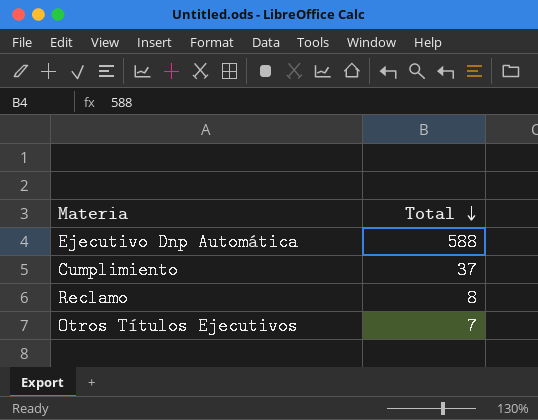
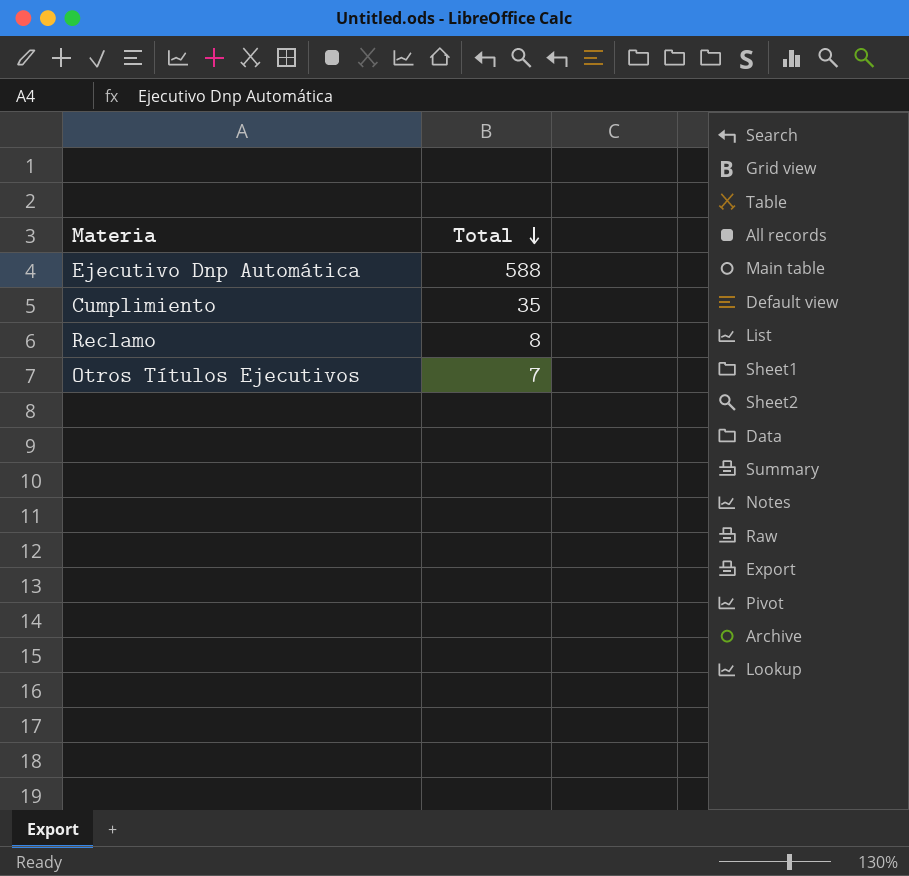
Cumplimiento | Total: 37 -> 35

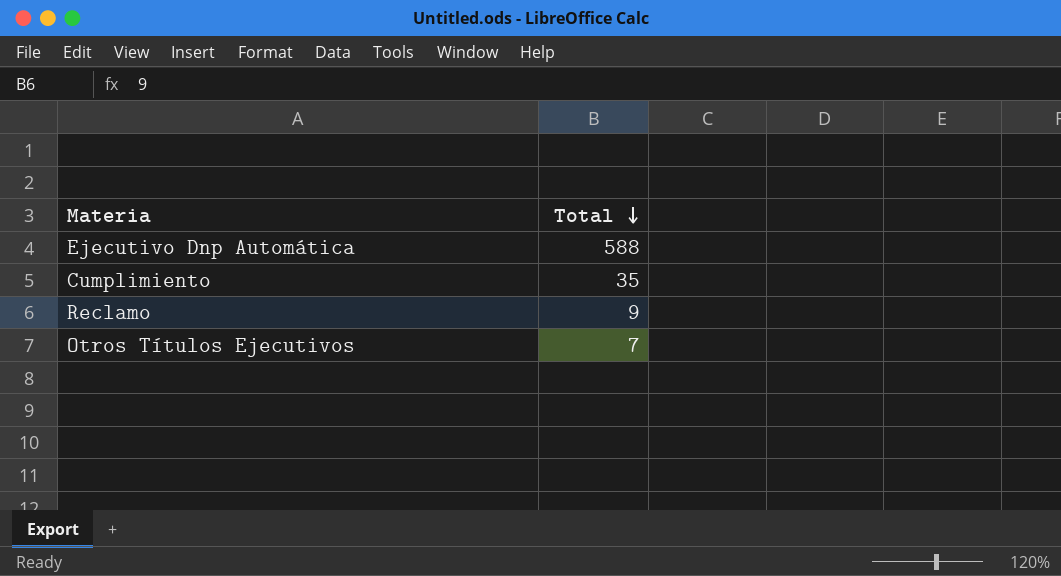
Reclamo | Total: 8 -> 9

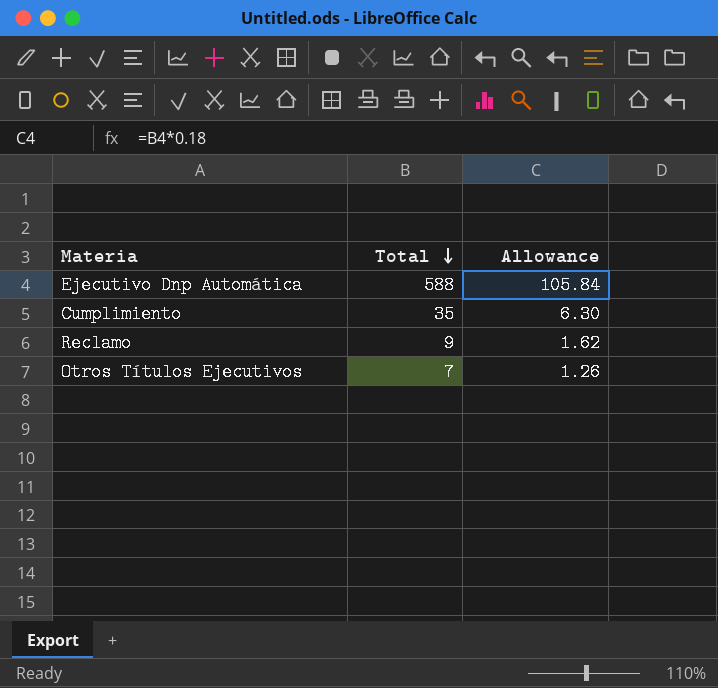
column Allowance | formula: none -> [Total] * 0.18

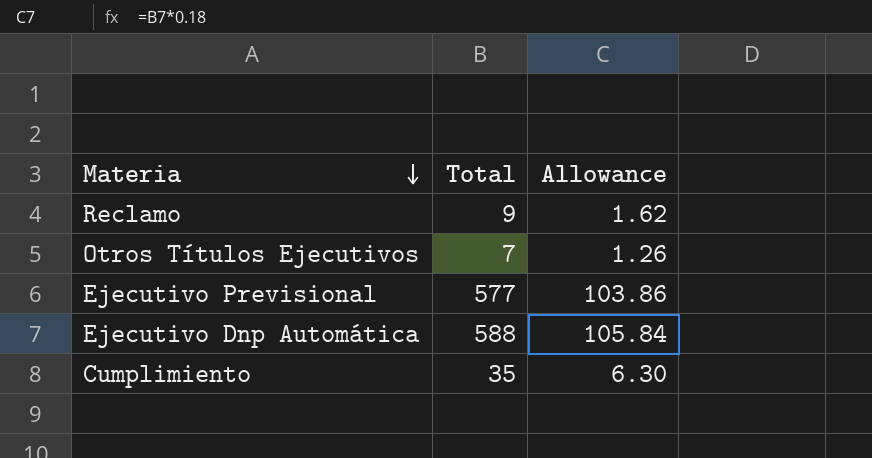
row order: Total descending -> Materia descending
row Ejecutivo Previsional: none -> 577 | 103.86

